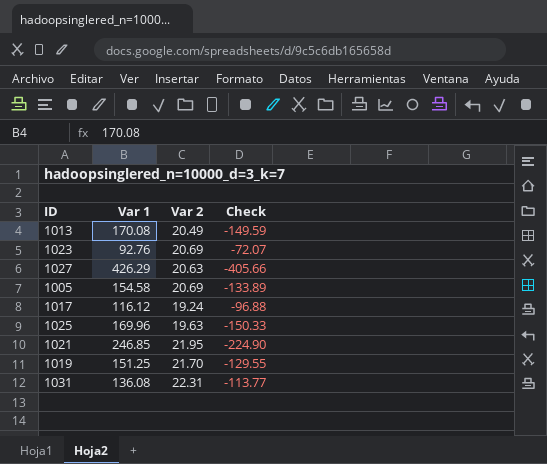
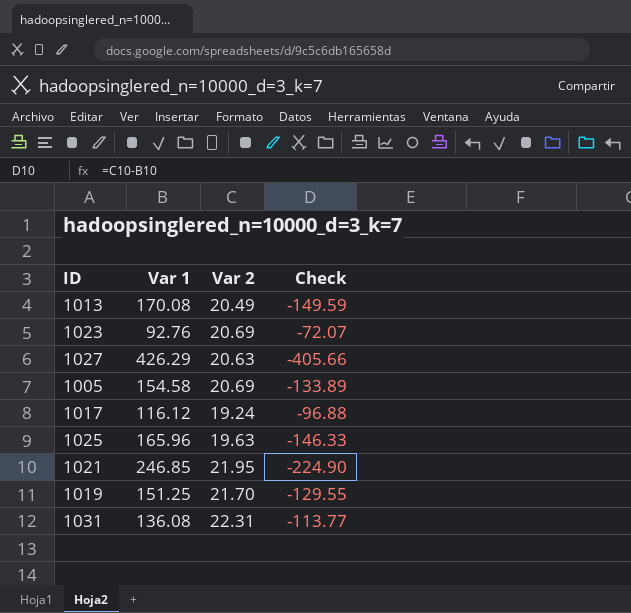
1025 | Var 1: 169.96 -> 165.96
1025 | Check: -150.33 -> -146.33

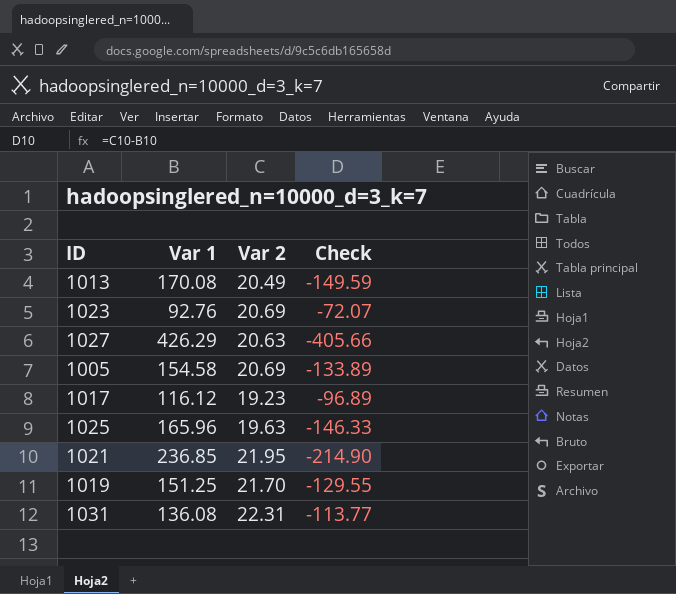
1017 | Var 2: 19.24 -> 19.23
1017 | Check: -96.88 -> -96.89
1021 | Var 1: 246.85 -> 236.85
1021 | Check: -224.90 -> -214.90

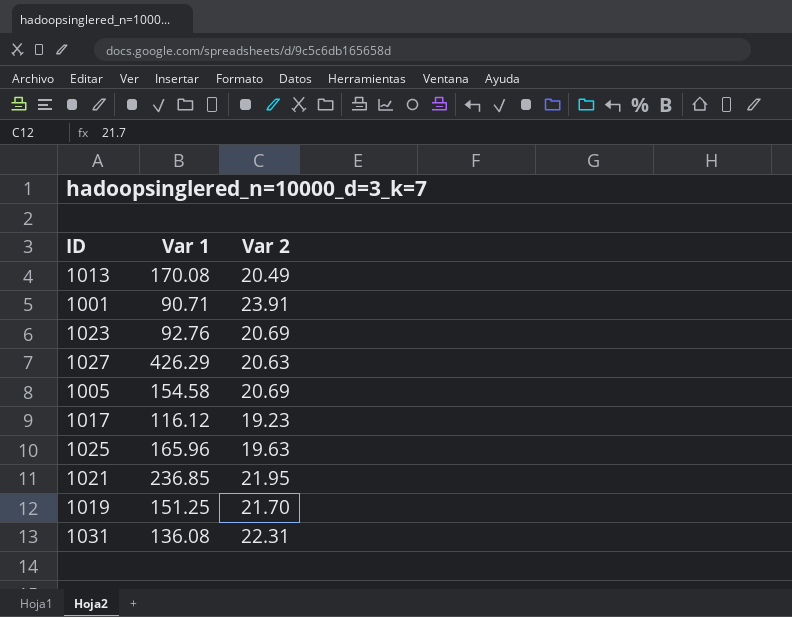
column Check | formula: [Var 2] - [Var 1] -> none
row 1001: none -> 90.71 | 23.91

